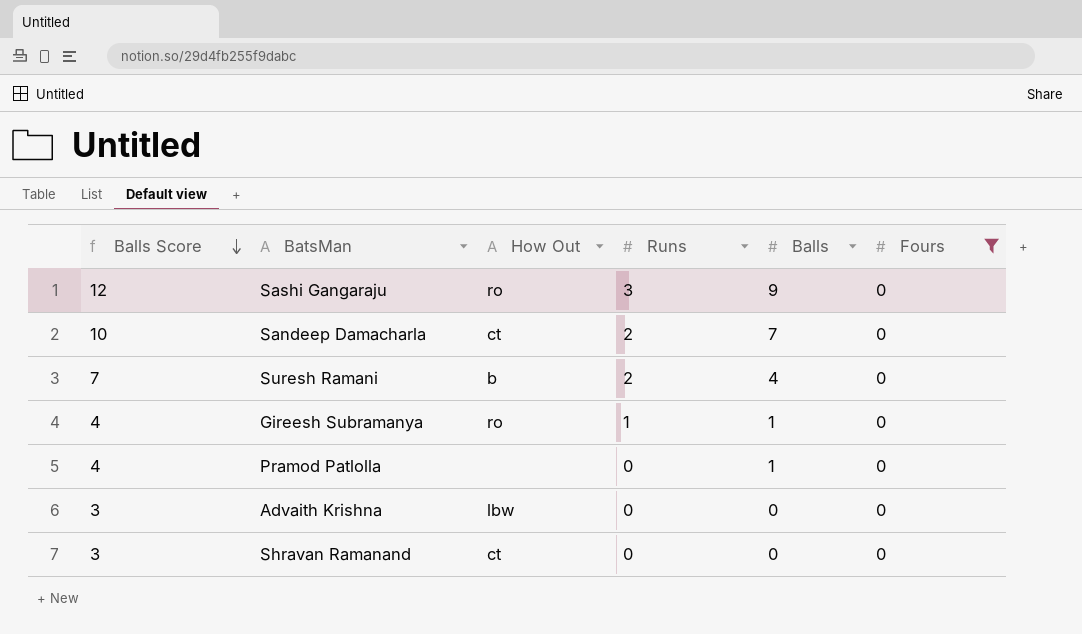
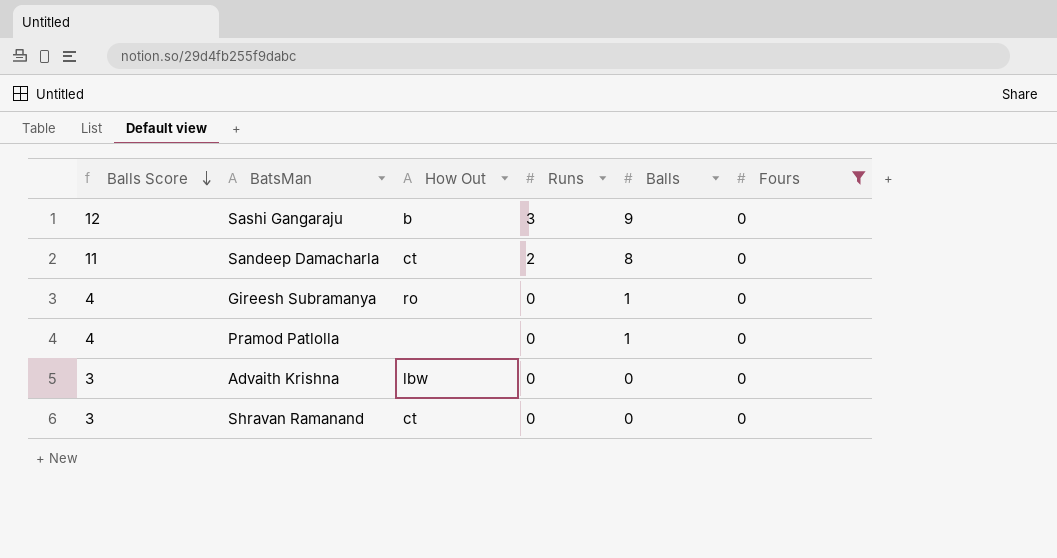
row Suresh Ramani: 7 | b | 2 | 4 | 0 -> none
Sashi Gangaraju | How Out: ro -> b
Sandeep Damacharla | Balls Score: 10 -> 11
Sandeep Damacharla | Balls: 7 -> 8
Gireesh Subramanya | Runs: 1 -> 0

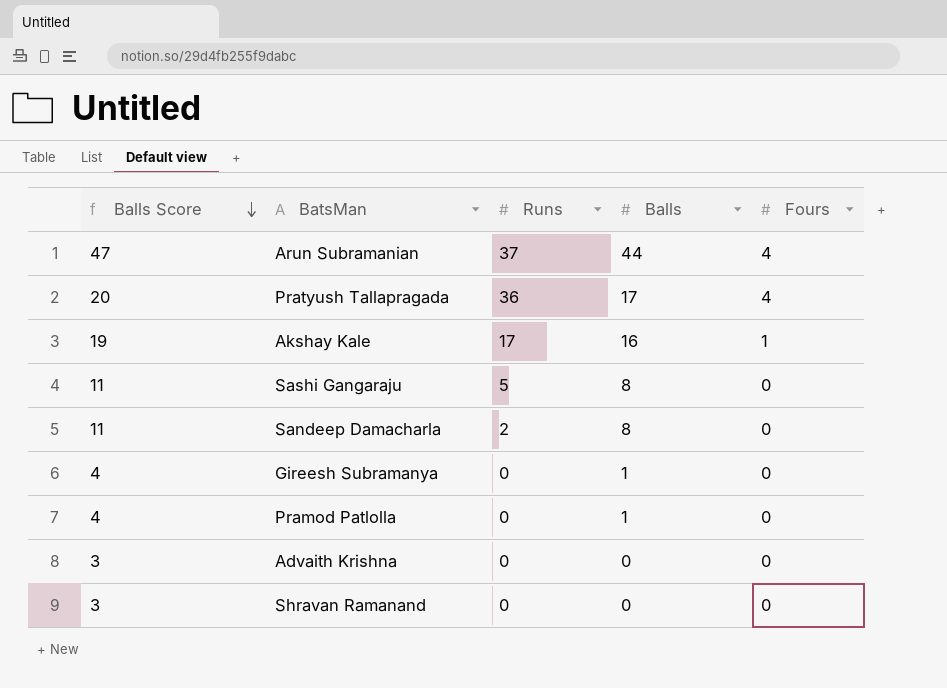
filter: Fours = 0 -> none
column How Out | position: 3 -> none
Sashi Gangaraju | Balls Score: 12 -> 11
Sashi Gangaraju | Runs: 3 -> 5
Sashi Gangaraju | Balls: 9 -> 8

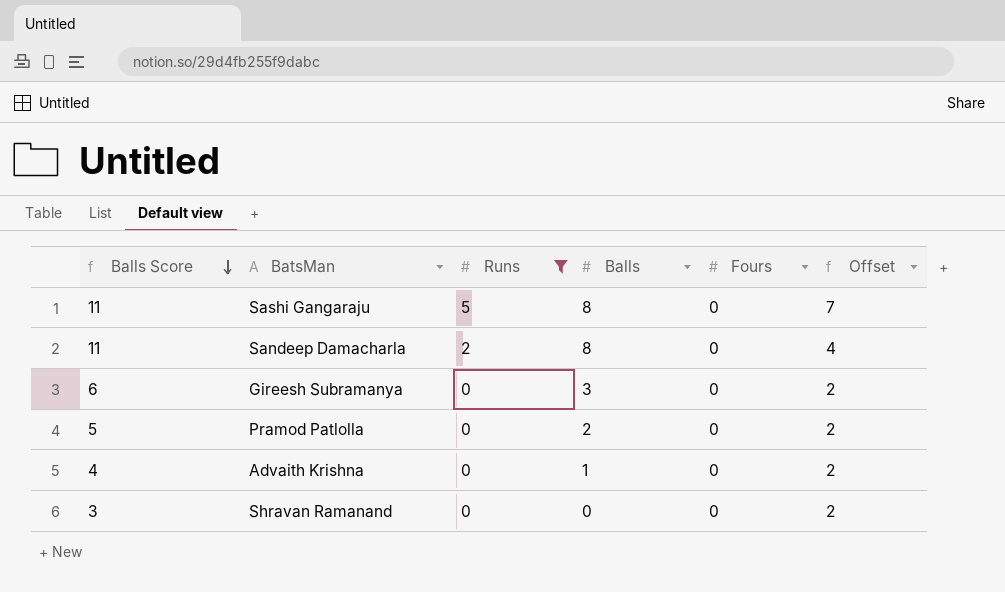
filter: none -> Runs <= 5
column Offset | formula: none -> [Runs] + 2
Gireesh Subramanya | Balls Score: 4 -> 6
Gireesh Subramanya | Balls: 1 -> 3
Pramod Patlolla | Balls Score: 4 -> 5
Pramod Patlolla | Balls: 1 -> 2
Advaith Krishna | Balls Score: 3 -> 4
Advaith Krishna | Balls: 0 -> 1

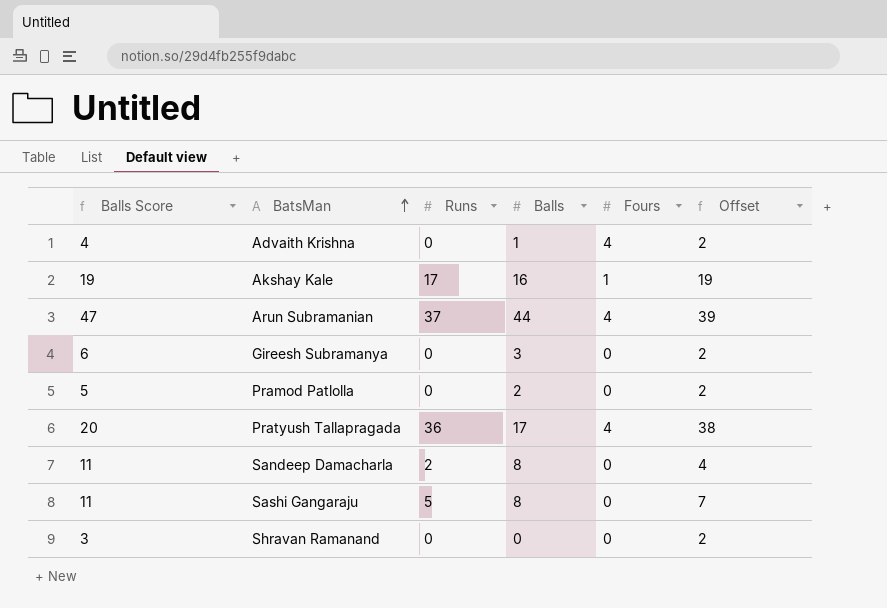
filter: Runs <= 5 -> none
row order: Balls Score descending -> BatsMan ascending
Advaith Krishna | Fours: 0 -> 4

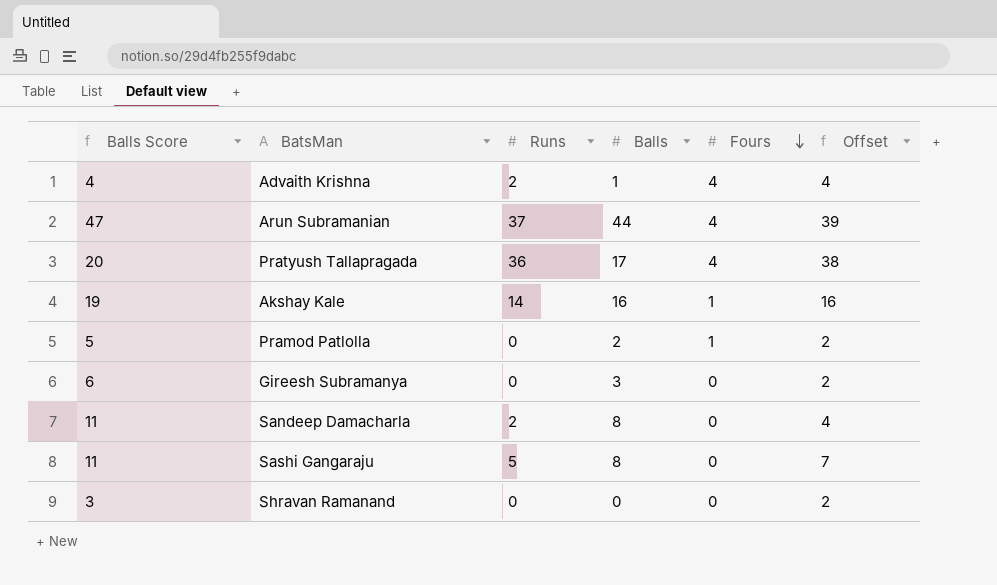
row order: BatsMan ascending -> Fours descending
Advaith Krishna | Runs: 0 -> 2
Advaith Krishna | Offset: 2 -> 4
Akshay Kale | Runs: 17 -> 14
Akshay Kale | Offset: 19 -> 16
Pramod Patlolla | Fours: 0 -> 1

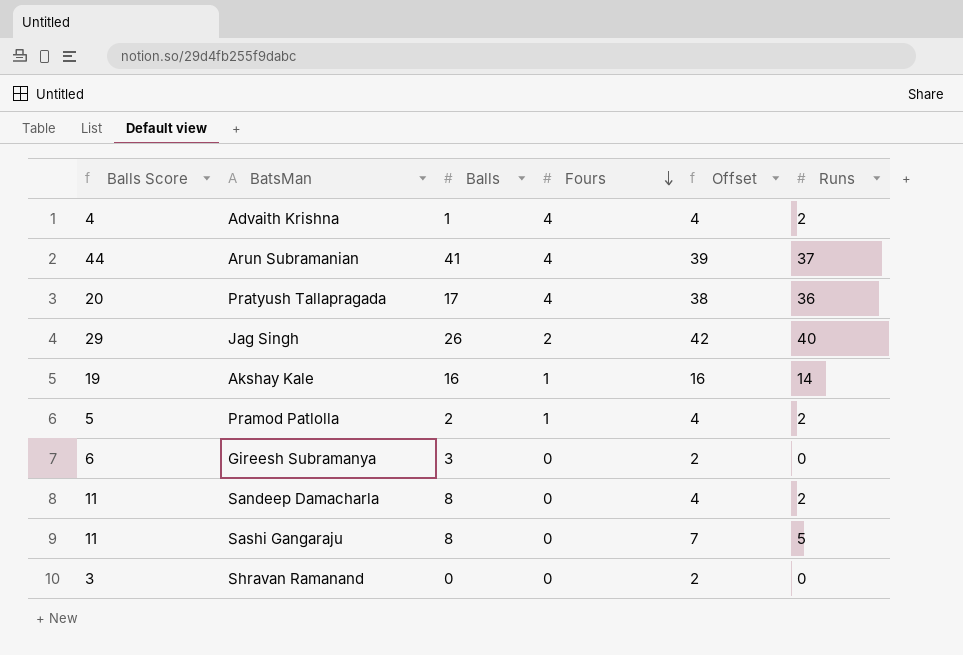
column Runs | position: 3 -> 6
Arun Subramanian | Balls Score: 47 -> 44
Arun Subramanian | Balls: 44 -> 41
row Jag Singh: none -> 29 | 26 | 2 | 42 | 40
Pramod Patlolla | Offset: 2 -> 4
Pramod Patlolla | Runs: 0 -> 2

